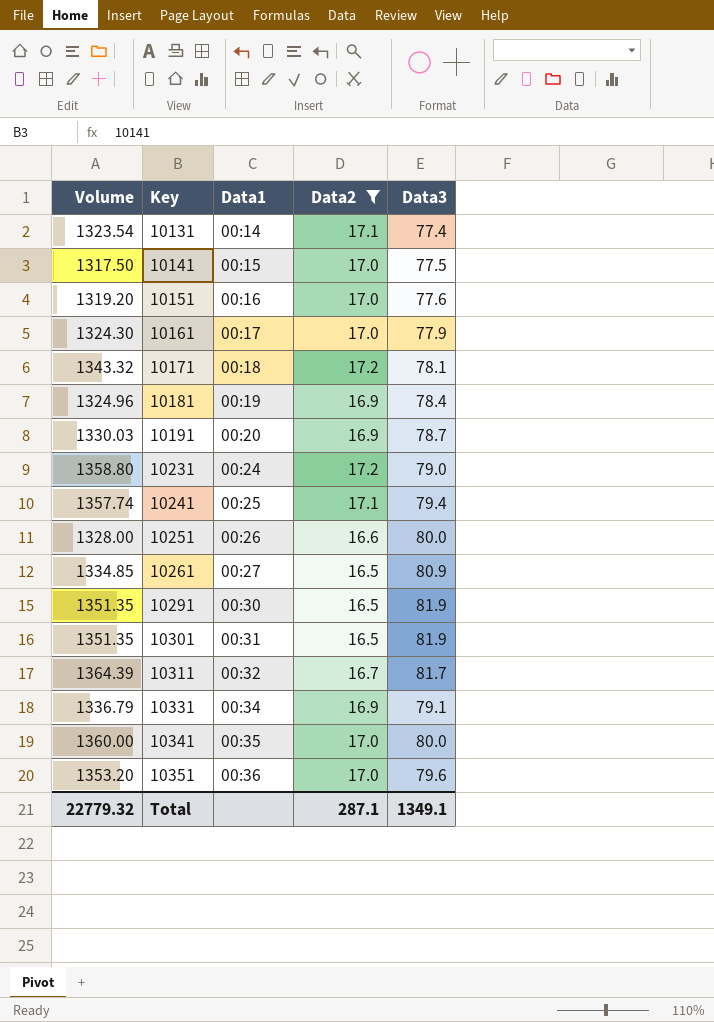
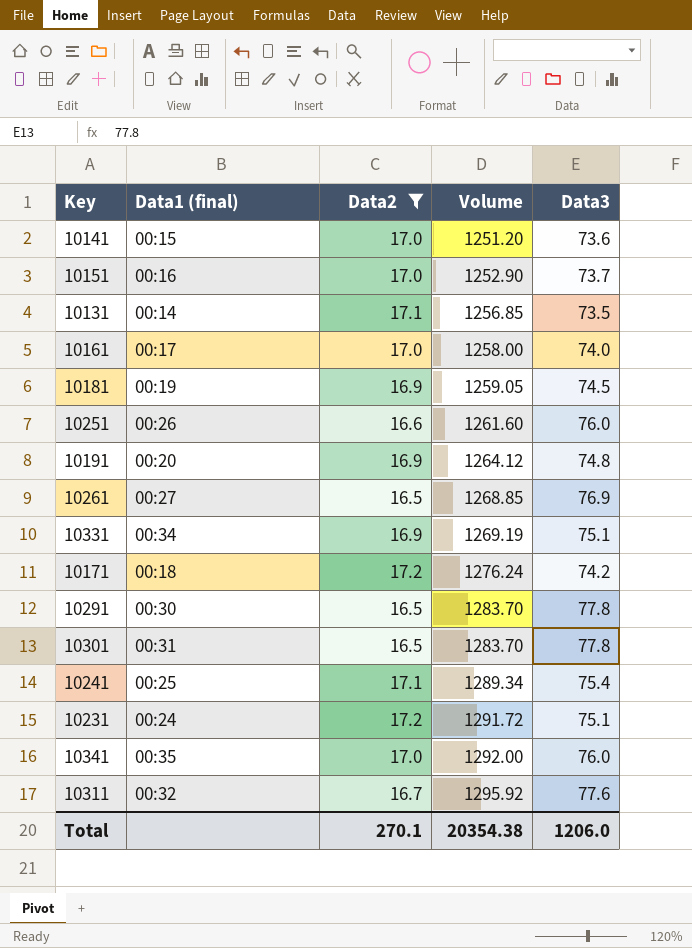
row order: Key ascending -> Volume ascending
column name: Data1 -> Data1 (final)
column Volume | position: 1 -> 4
row 10351: 1353.20 | 00:36 | 17.0 | 79.6 -> none
10141 | Volume: 1317.50 -> 1251.20
10141 | Data3: 77.5 -> 73.6
10151 | Volume: 1319.20 -> 1252.90
10151 | Data3: 77.6 -> 73.7
10131 | Volume: 1323.54 -> 1256.85
10131 | Data3: 77.4 -> 73.5
10161 | Volume: 1324.30 -> 1258.00
10161 | Data3: 77.9 -> 74.0
10181 | Volume: 1324.96 -> 1259.05
10181 | Data3: 78.4 -> 74.5
10251 | Volume: 1328.00 -> 1261.60
10251 | Data3: 80.0 -> 76.0
10191 | Volume: 1330.03 -> 1264.12
10191 | Data3: 78.7 -> 74.8
10261 | Volume: 1334.85 -> 1268.85
10261 | Data3: 80.9 -> 76.9
10331 | Volume: 1336.79 -> 1269.19
10331 | Data3: 79.1 -> 75.1
10171 | Volume: 1343.32 -> 1276.24
10171 | Data3: 78.1 -> 74.2
10291 | Volume: 1351.35 -> 1283.70
10291 | Data3: 81.9 -> 77.8
10301 | Volume: 1351.35 -> 1283.70
10301 | Data3: 81.9 -> 77.8
10241 | Volume: 1357.74 -> 1289.34
10241 | Data3: 79.4 -> 75.4
10231 | Volume: 1358.80 -> 1291.72
10231 | Data3: 79.0 -> 75.1
10341 | Volume: 1360.00 -> 1292.00
10341 | Data3: 80.0 -> 76.0
10311 | Volume: 1364.39 -> 1295.92
10311 | Data3: 81.7 -> 77.6
Total | Data2: 287.1 -> 270.1
Total | Volume: 22779.32 -> 20354.38
Total | Data3: 1349.1 -> 1206.0

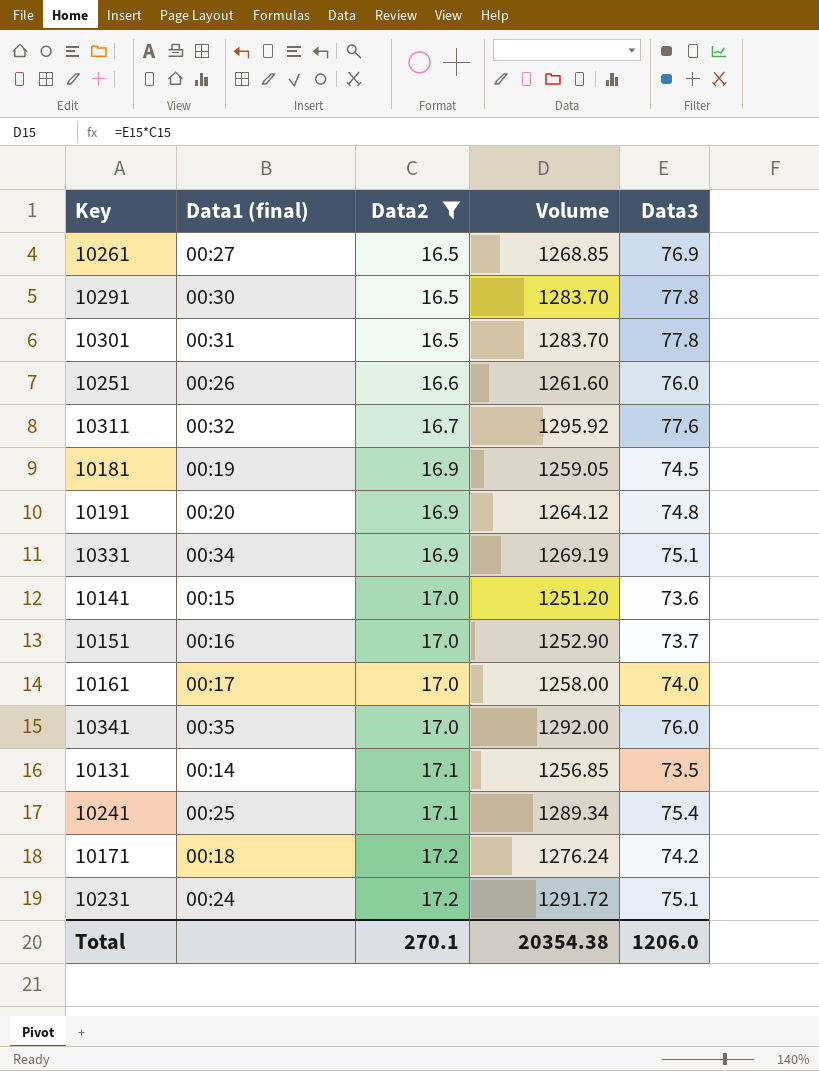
row order: Volume ascending -> Data2 ascending

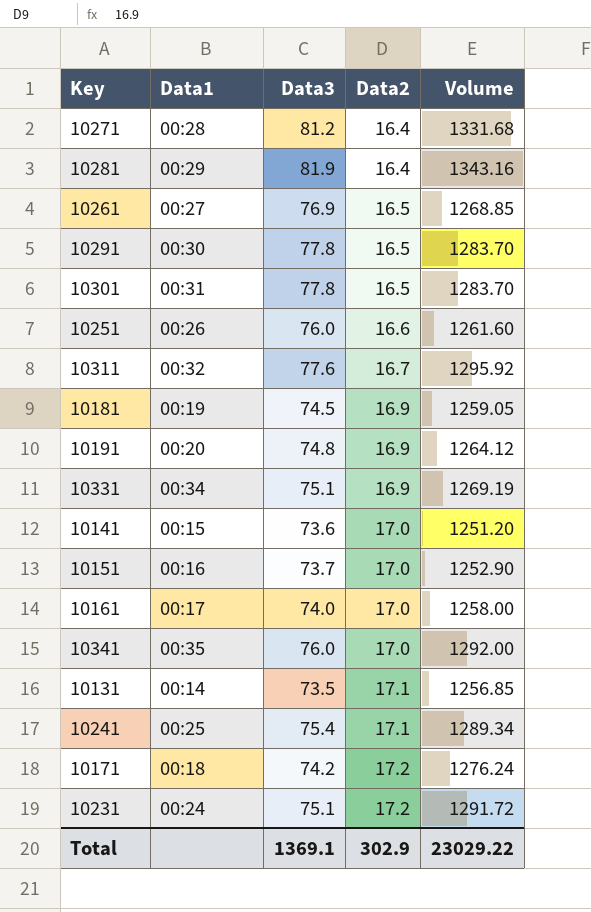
filter: Data2 != 16.4 -> none
column name: Data1 (final) -> Data1
column Data3 | position: 5 -> 3
Total | Data3: 1206.0 -> 1369.1
Total | Data2: 270.1 -> 302.9
Total | Volume: 20354.38 -> 23029.22

